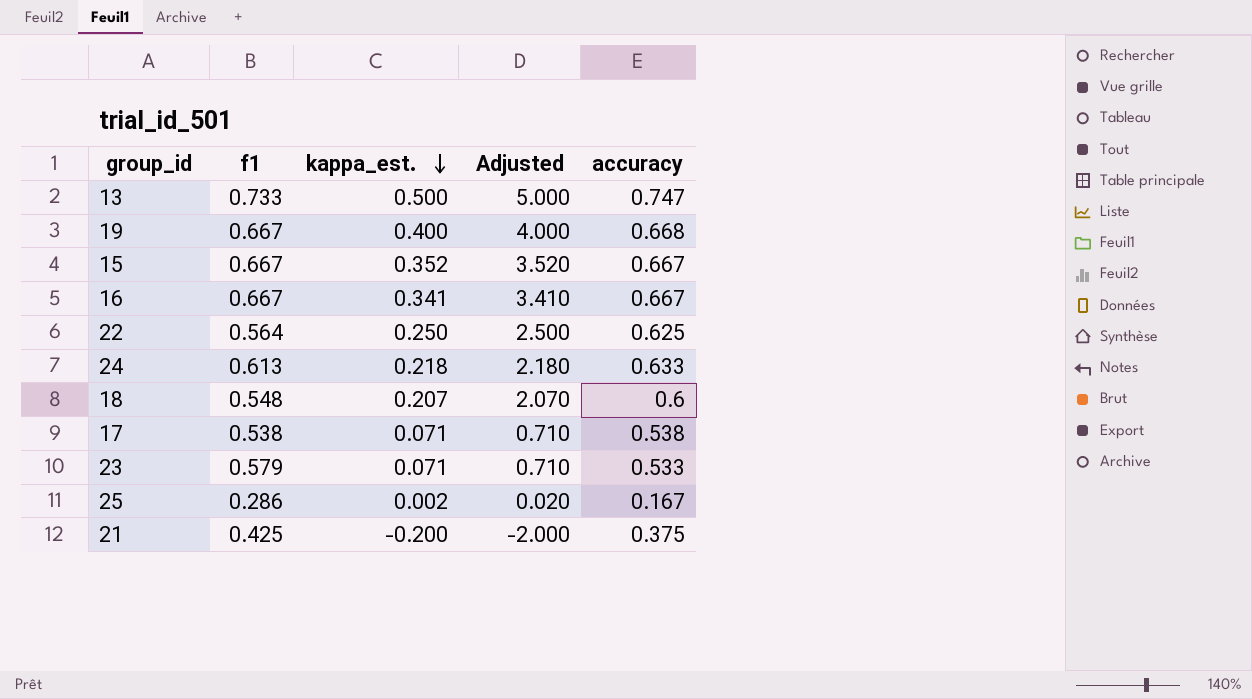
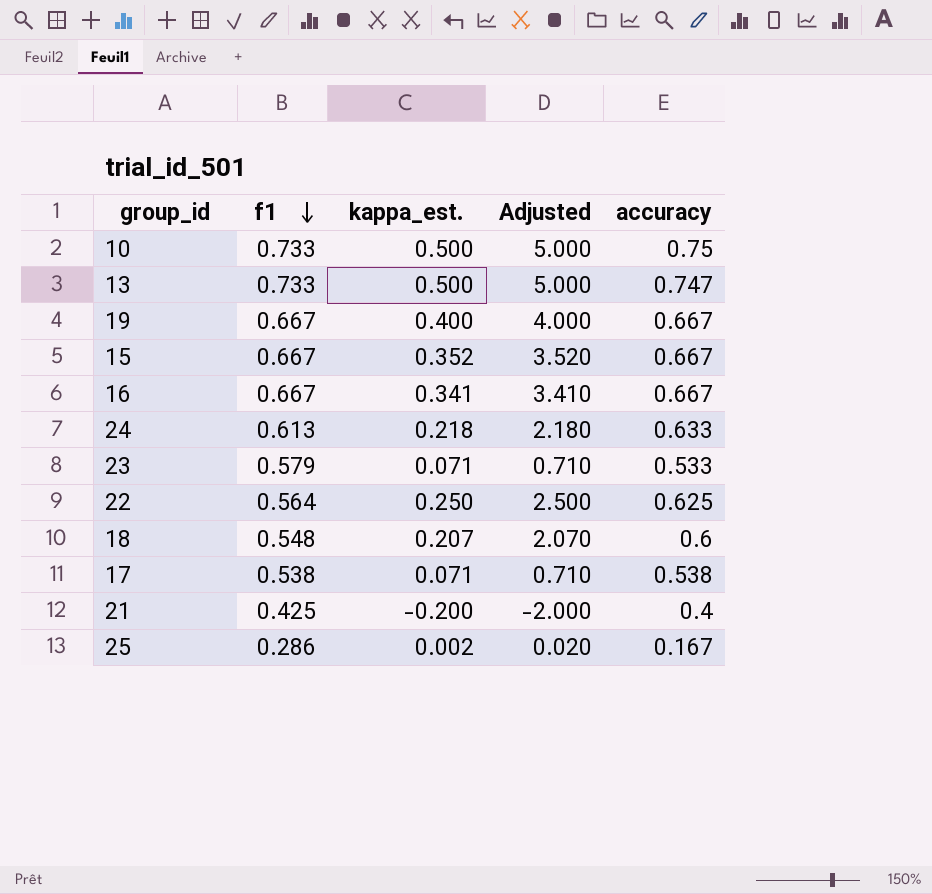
row order: kappa_est. descending -> f1 descending
row 10: none -> 0.733 | 0.500 | 5.000 | 0.75
19 | accuracy: 0.668 -> 0.667
21 | accuracy: 0.375 -> 0.4

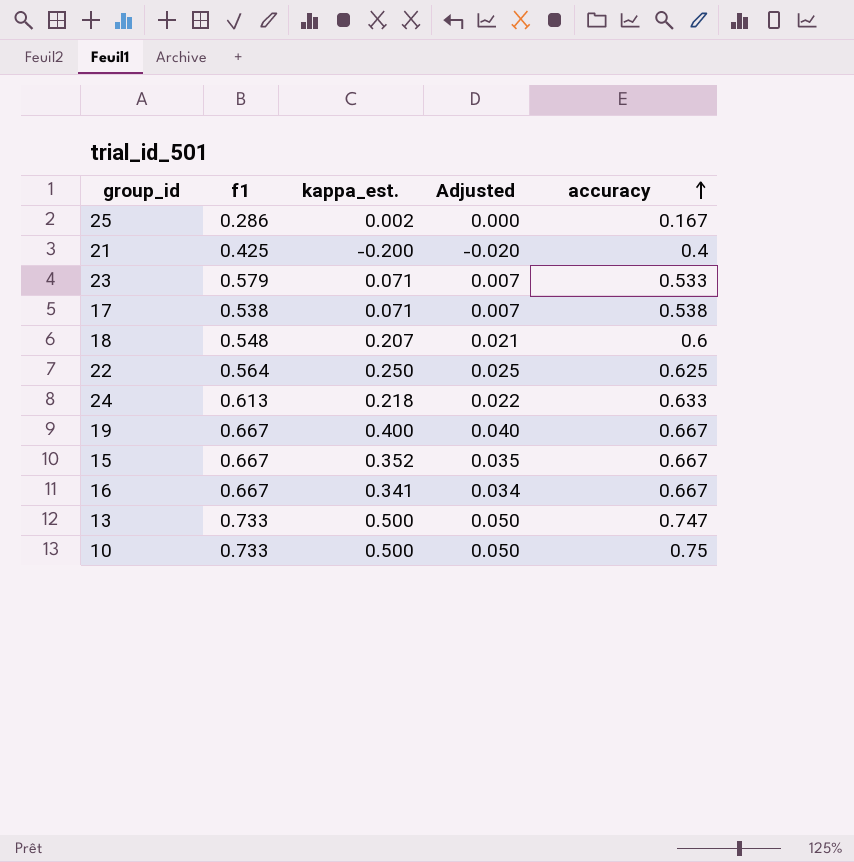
row order: f1 descending -> accuracy ascending
column Adjusted | formula: [kappa_est.] * 10 -> [kappa_est.] * 0.1

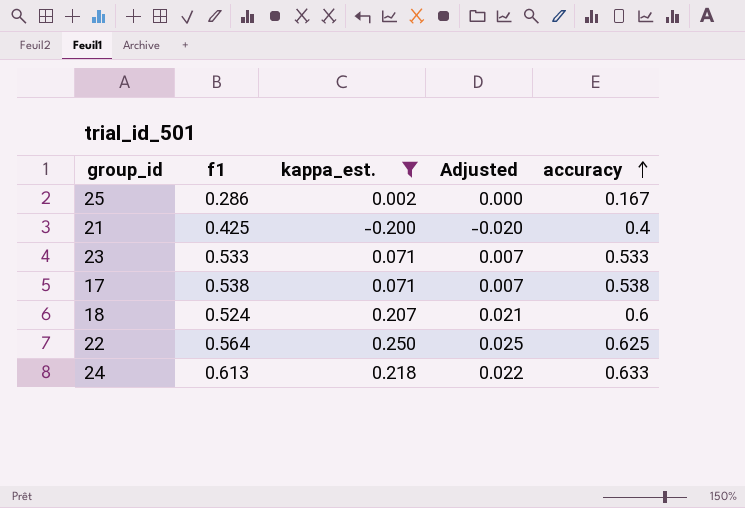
filter: none -> kappa_est. <= 0.250
23 | f1: 0.579 -> 0.533
18 | f1: 0.548 -> 0.524

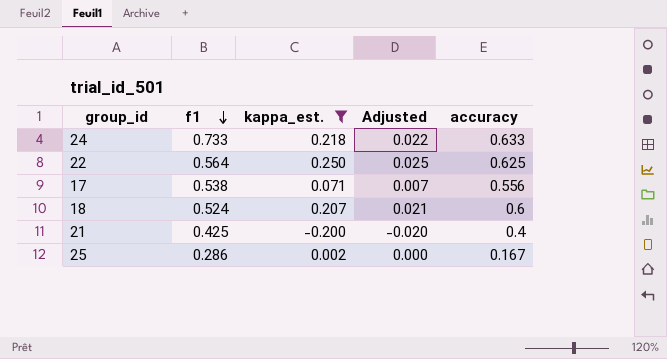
row order: accuracy ascending -> f1 descending
row 23: 0.533 | 0.071 | 0.007 | 0.533 -> none
24 | f1: 0.613 -> 0.733
17 | accuracy: 0.538 -> 0.556

